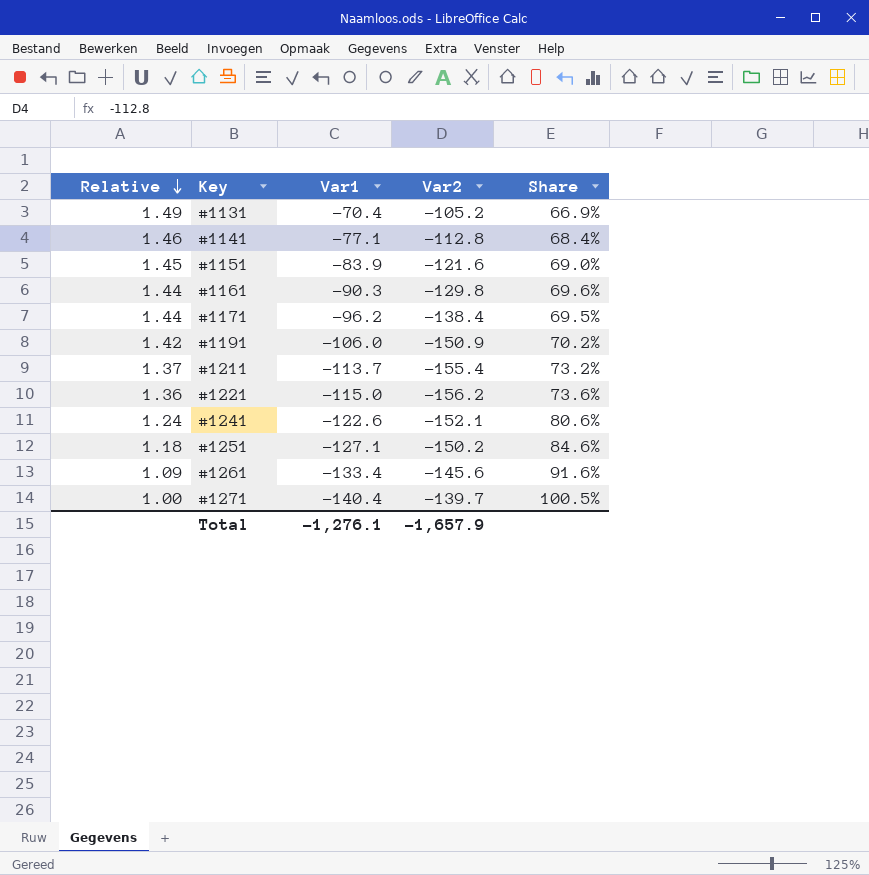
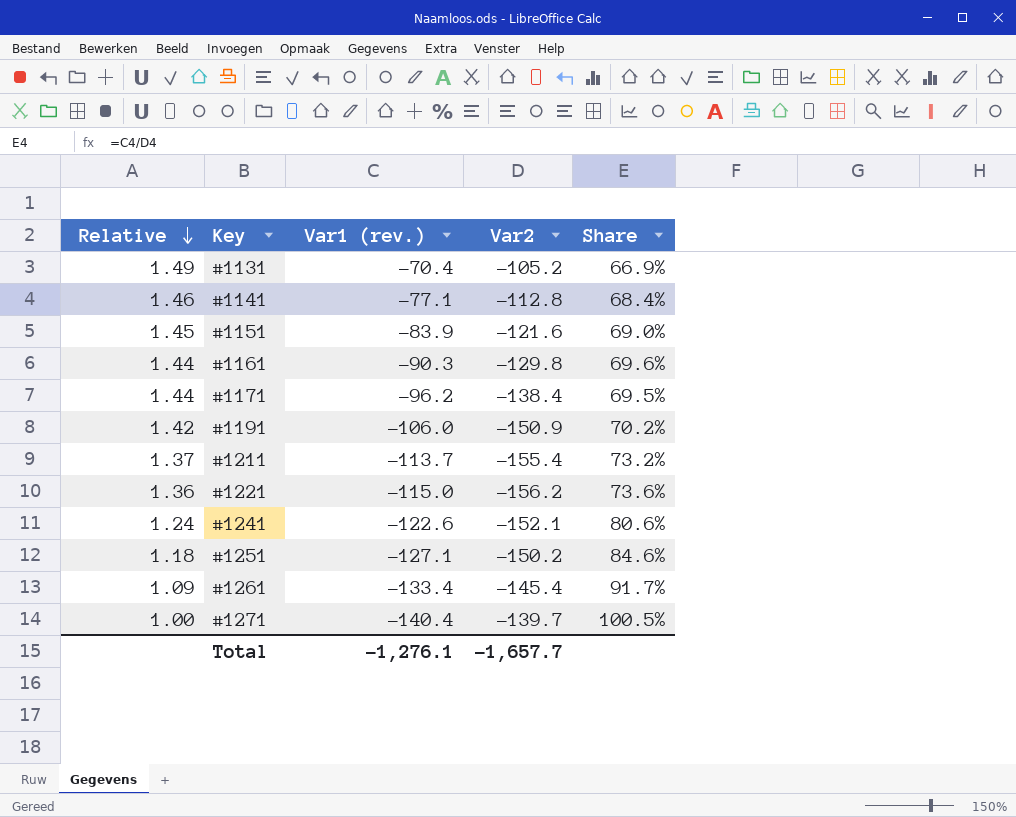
column name: Var1 -> Var1 (rev.)
#1261 | Var2: -145.6 -> -145.4
#1261 | Share: 91.6% -> 91.7%
Total | Var2: -1,657.9 -> -1,657.7

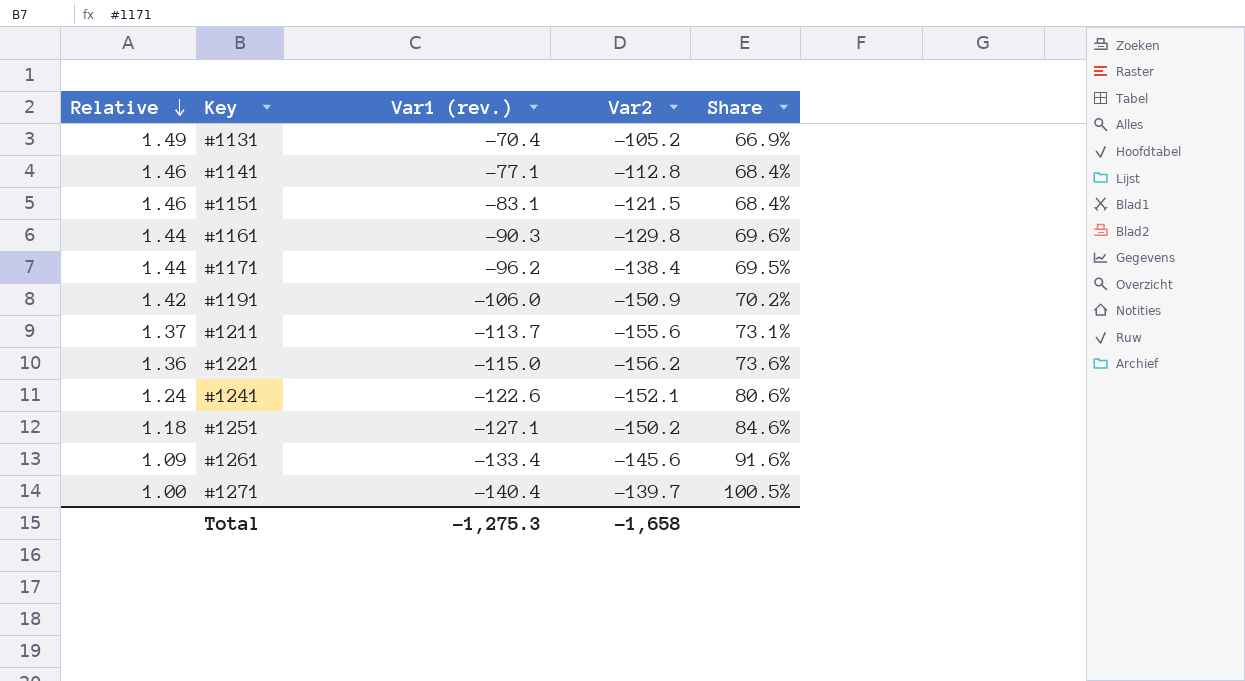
#1151 | Relative: 1.45 -> 1.46
#1151 | Var1 (rev.): -83.9 -> -83.1
#1151 | Var2: -121.6 -> -121.5
#1151 | Share: 69.0% -> 68.4%
#1211 | Var2: -155.4 -> -155.6
#1211 | Share: 73.2% -> 73.1%
#1261 | Var2: -145.4 -> -145.6
#1261 | Share: 91.7% -> 91.6%
Total | Var1 (rev.): -1,276.1 -> -1,275.3
Total | Var2: -1,657.7 -> -1,658

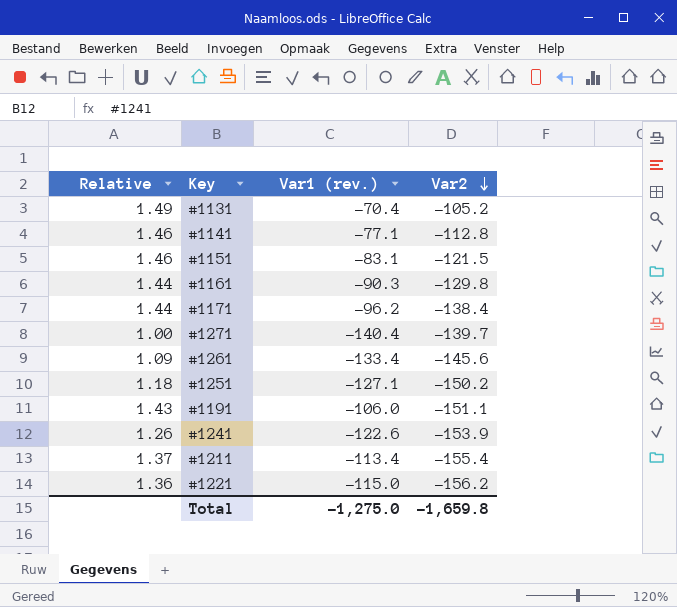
row order: Relative descending -> Var2 descending
column Share | formula: [Var1 (rev.)] / [Var2] -> none
#1191 | Relative: 1.42 -> 1.43
#1191 | Var2: -150.9 -> -151.1
#1241 | Relative: 1.24 -> 1.26
#1241 | Var2: -152.1 -> -153.9
#1211 | Var1 (rev.): -113.7 -> -113.4
#1211 | Var2: -155.6 -> -155.4
Total | Var1 (rev.): -1,275.3 -> -1,275.0
Total | Var2: -1,658 -> -1,659.8

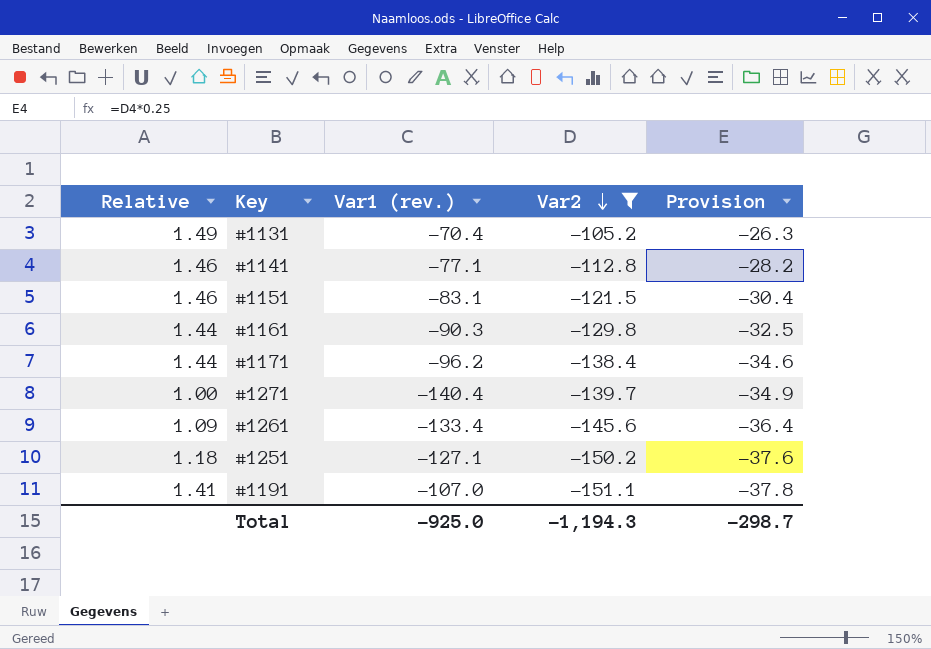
filter: none -> Var2 >= -151.1
column Provision | formula: none -> [Var2] * 0.25
#1191 | Relative: 1.43 -> 1.41
#1191 | Var1 (rev.): -106.0 -> -107.0
Total | Var1 (rev.): -1,275.0 -> -925.0
Total | Var2: -1,659.8 -> -1,194.3

